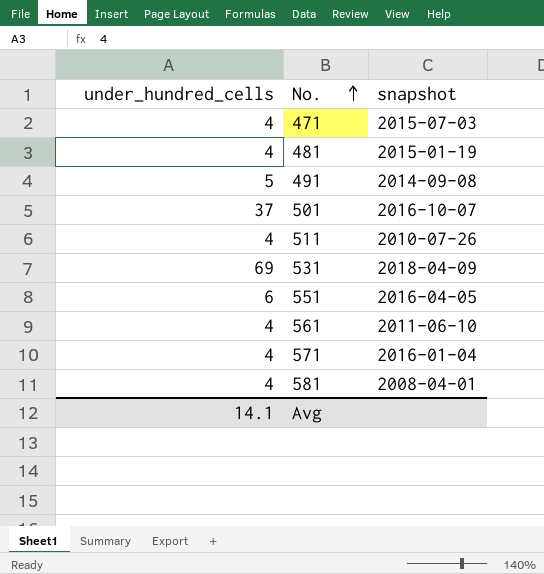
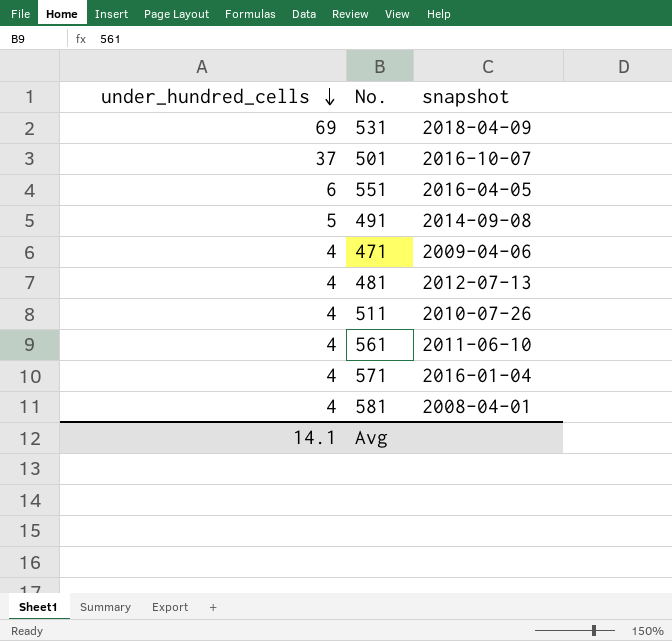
row order: No. ascending -> under_hundred_cells descending
471 | snapshot: 2015-07-03 -> 2009-04-06
481 | snapshot: 2015-01-19 -> 2012-07-13

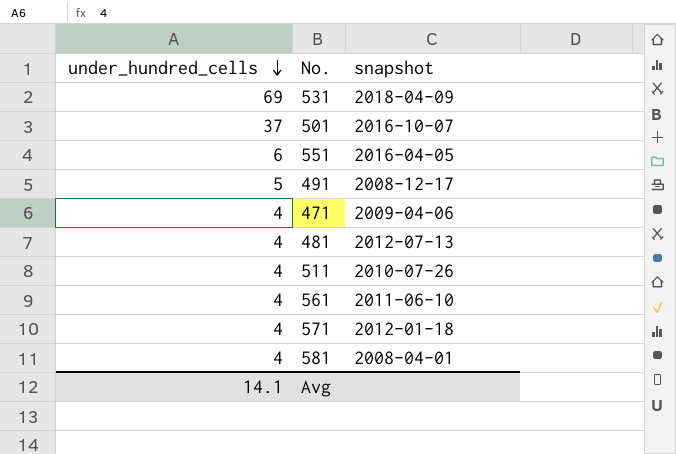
491 | snapshot: 2014-09-08 -> 2008-12-17
571 | snapshot: 2016-01-04 -> 2012-01-18

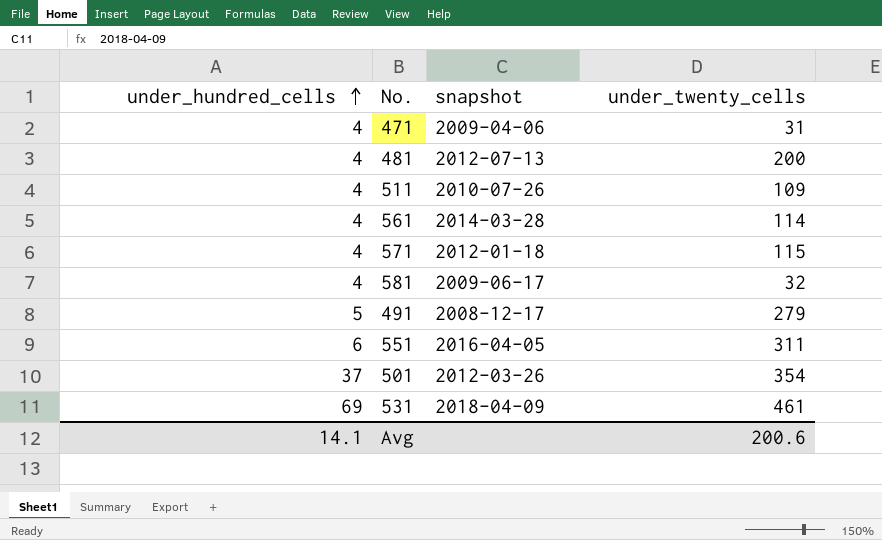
row order: under_hundred_cells descending -> under_hundred_cells ascending
column under_twenty_cells | position: none -> 4
561 | snapshot: 2011-06-10 -> 2014-03-28
581 | snapshot: 2008-04-01 -> 2009-06-17
501 | snapshot: 2016-10-07 -> 2012-03-26

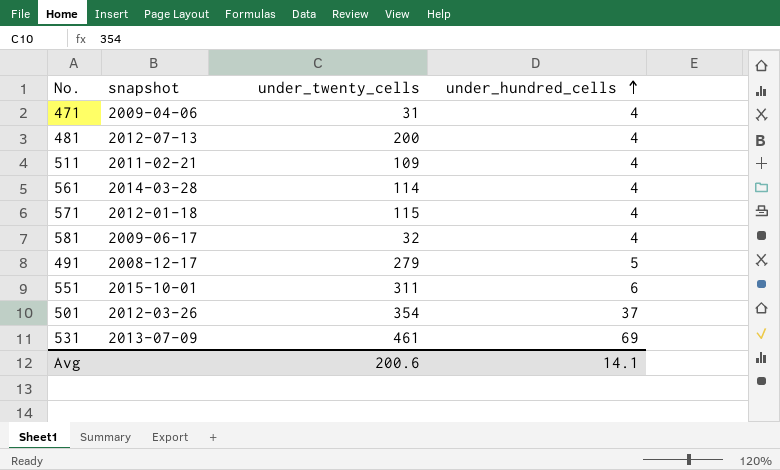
column under_hundred_cells | position: 1 -> 4
511 | snapshot: 2010-07-26 -> 2011-02-21
551 | snapshot: 2016-04-05 -> 2015-10-01
531 | snapshot: 2018-04-09 -> 2013-07-09

